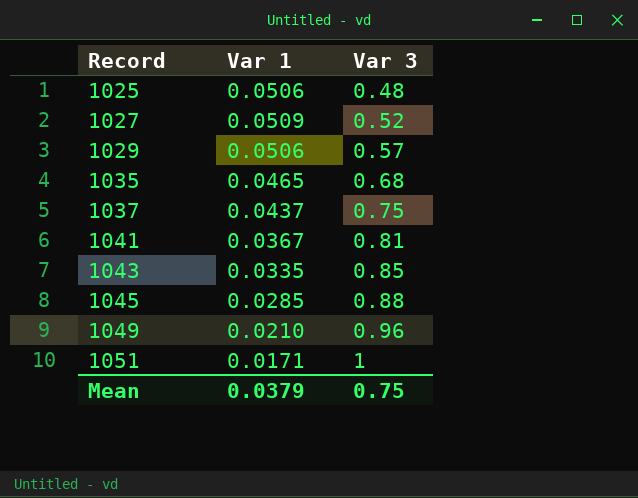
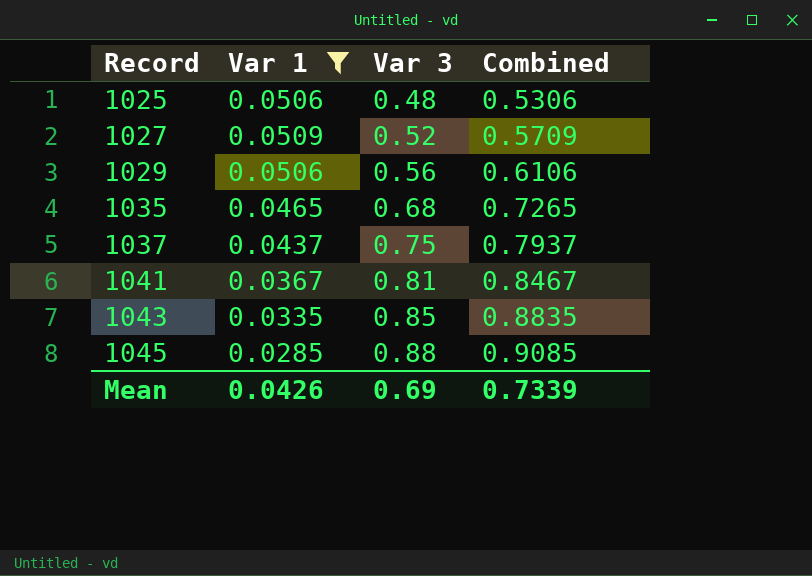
filter: none -> Var 1 >= 0.0285
column Combined | formula: none -> [Var 1] + [Var 3]
1029 | Var 3: 0.57 -> 0.56
Mean | Var 1: 0.0379 -> 0.0426
Mean | Var 3: 0.75 -> 0.69

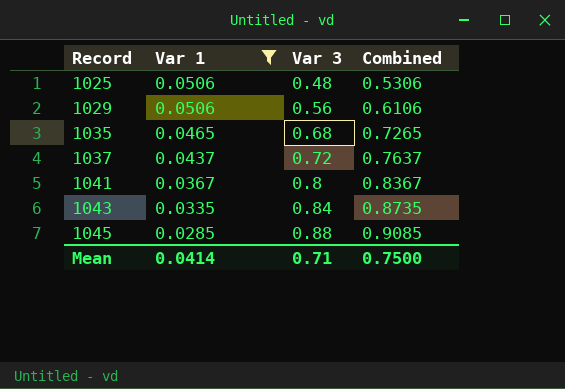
row 1027: 0.0509 | 0.52 | 0.5709 -> none
1037 | Var 3: 0.75 -> 0.72
1037 | Combined: 0.7937 -> 0.7637
1041 | Var 3: 0.81 -> 0.8
1041 | Combined: 0.8467 -> 0.8367
1043 | Var 3: 0.85 -> 0.84
1043 | Combined: 0.8835 -> 0.8735
Mean | Var 1: 0.0426 -> 0.0414
Mean | Var 3: 0.69 -> 0.71
Mean | Combined: 0.7339 -> 0.7500

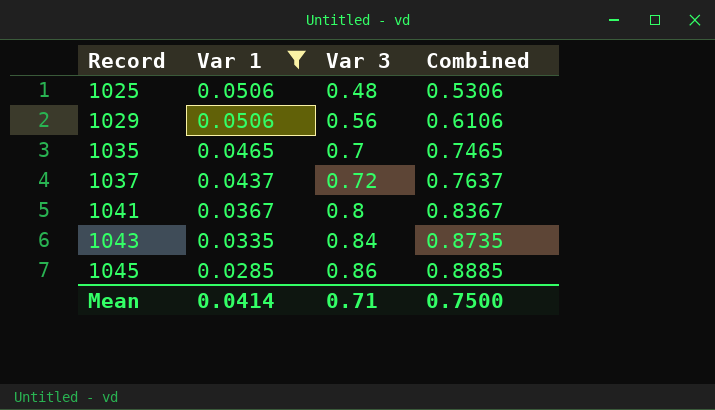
1035 | Var 3: 0.68 -> 0.7
1035 | Combined: 0.7265 -> 0.7465
1045 | Var 3: 0.88 -> 0.86
1045 | Combined: 0.9085 -> 0.8885

